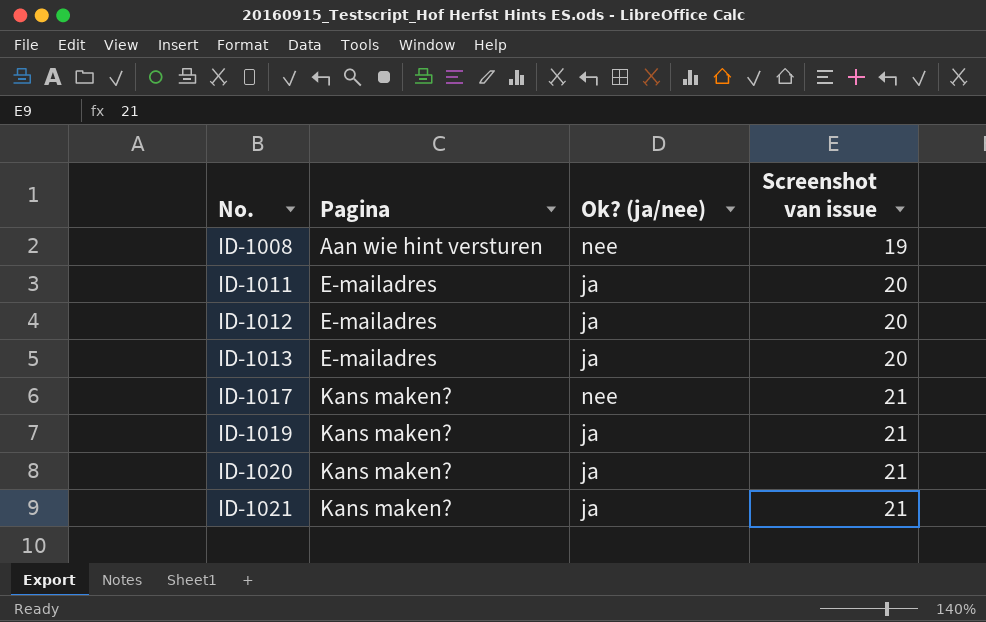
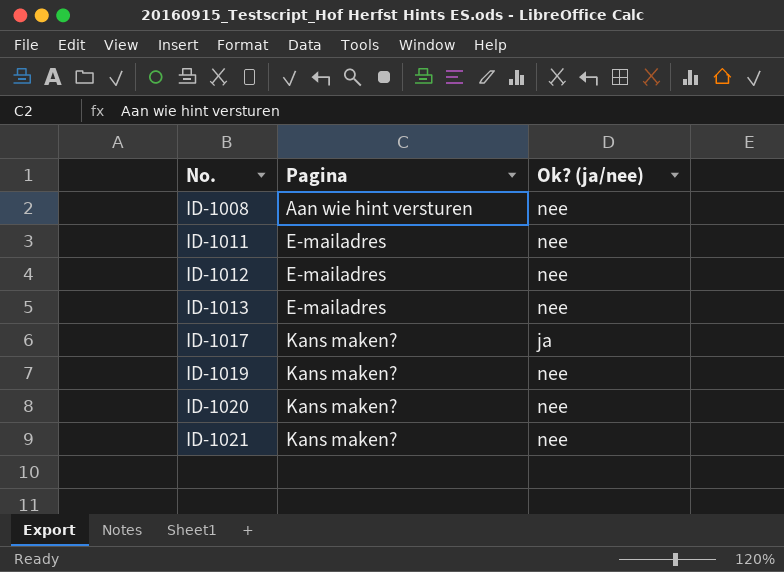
column Screenshot van issue | position: 4 -> none
ID-1011 | Ok? (ja/nee): ja -> nee
ID-1012 | Ok? (ja/nee): ja -> nee
ID-1013 | Ok? (ja/nee): ja -> nee
ID-1017 | Ok? (ja/nee): nee -> ja
ID-1019 | Ok? (ja/nee): ja -> nee
ID-1020 | Ok? (ja/nee): ja -> nee
ID-1021 | Ok? (ja/nee): ja -> nee

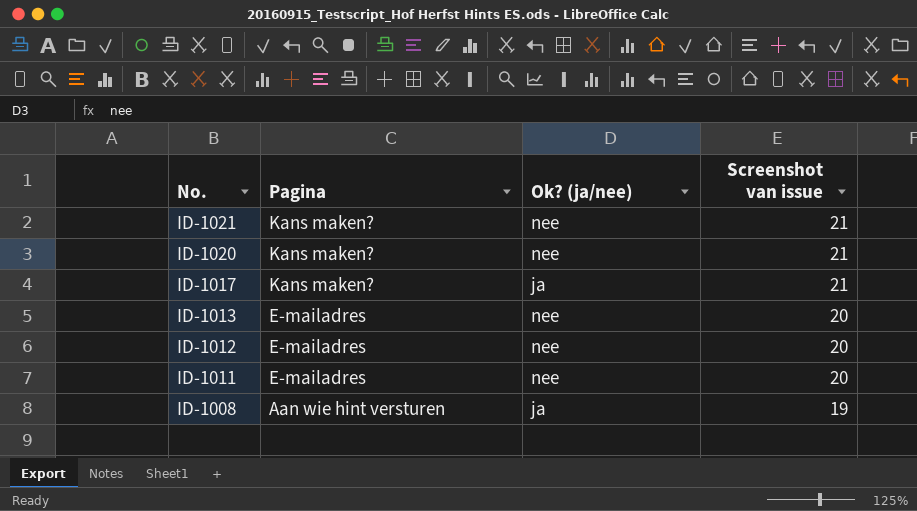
row order: No. ascending -> No. descending
column Screenshot van issue | position: none -> 4
row ID-1019: Kans maken? | nee -> none
ID-1008 | Ok? (ja/nee): nee -> ja

